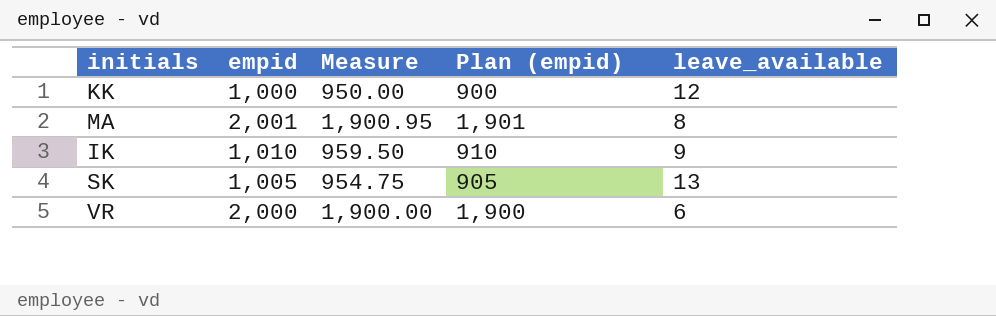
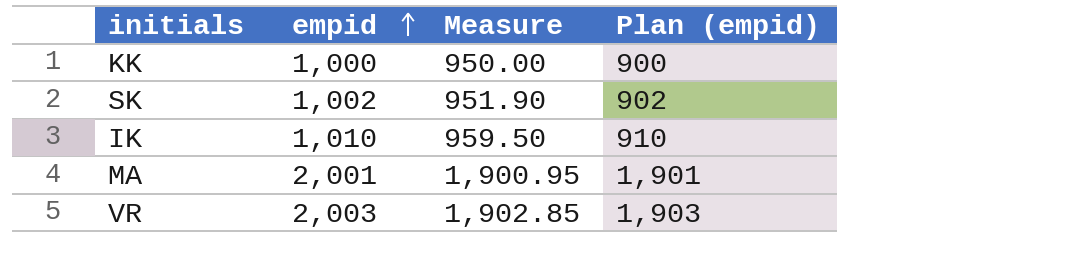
row order: none -> empid ascending
column leave_available | position: 5 -> none
SK | empid: 1,005 -> 1,002
SK | Measure: 954.75 -> 951.90
SK | Plan (empid): 905 -> 902
VR | empid: 2,000 -> 2,003
VR | Measure: 1,900.00 -> 1,902.85
VR | Plan (empid): 1,900 -> 1,903

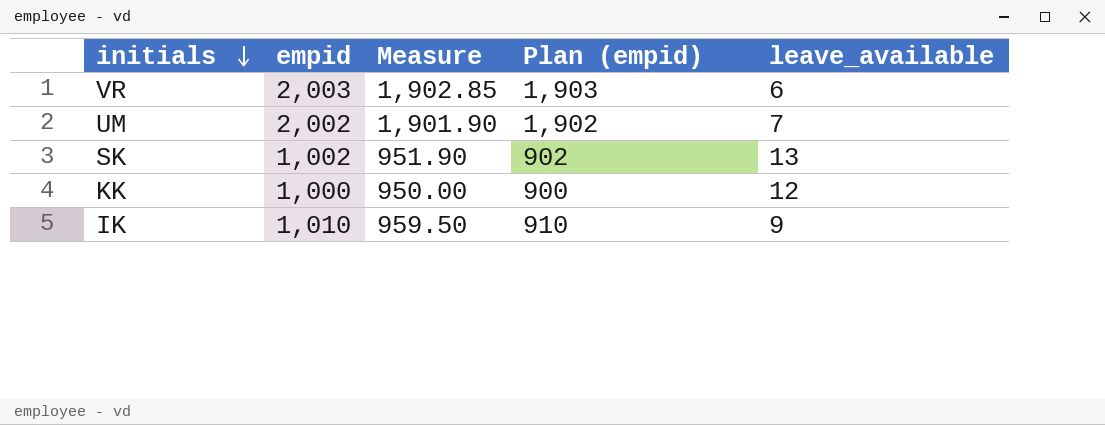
row order: empid ascending -> initials descending
column leave_available | position: none -> 5
row MA: 2,001 | 1,900.95 | 1,901 -> none
row UM: none -> 2,002 | 1,901.90 | 1,902 | 7

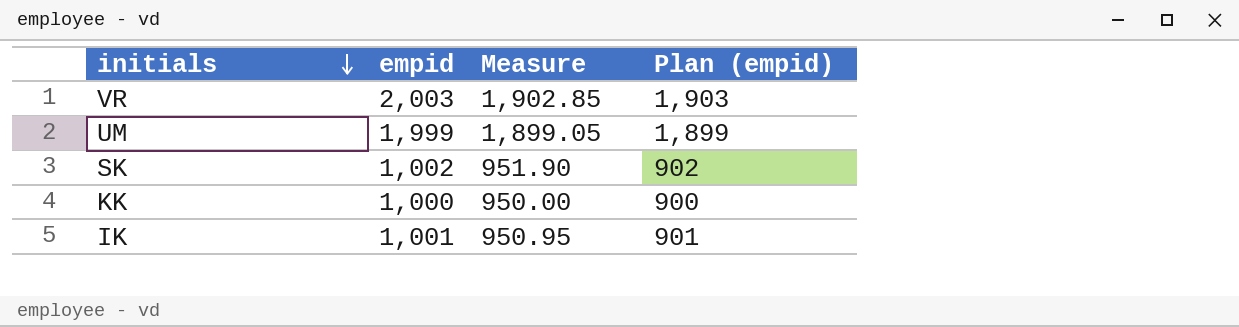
column leave_available | position: 5 -> none
UM | empid: 2,002 -> 1,999
UM | Measure: 1,901.90 -> 1,899.05
UM | Plan (empid): 1,902 -> 1,899
IK | empid: 1,010 -> 1,001
IK | Measure: 959.50 -> 950.95
IK | Plan (empid): 910 -> 901

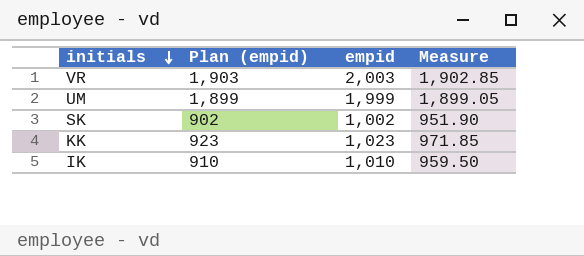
column Plan (empid) | position: 4 -> 2
KK | Plan (empid): 900 -> 923
KK | empid: 1,000 -> 1,023
KK | Measure: 950.00 -> 971.85
IK | Plan (empid): 901 -> 910
IK | empid: 1,001 -> 1,010
IK | Measure: 950.95 -> 959.50

